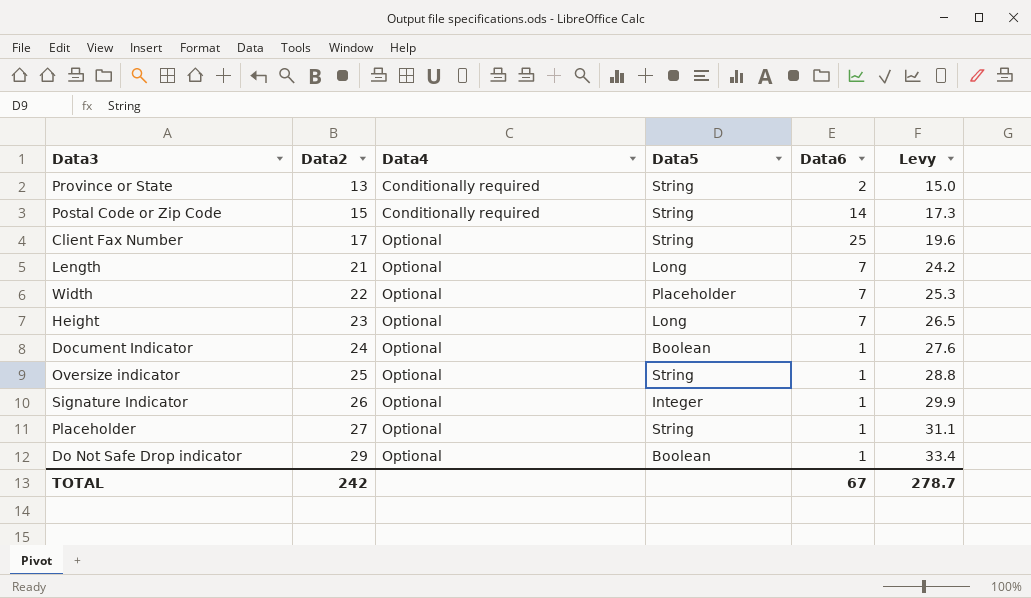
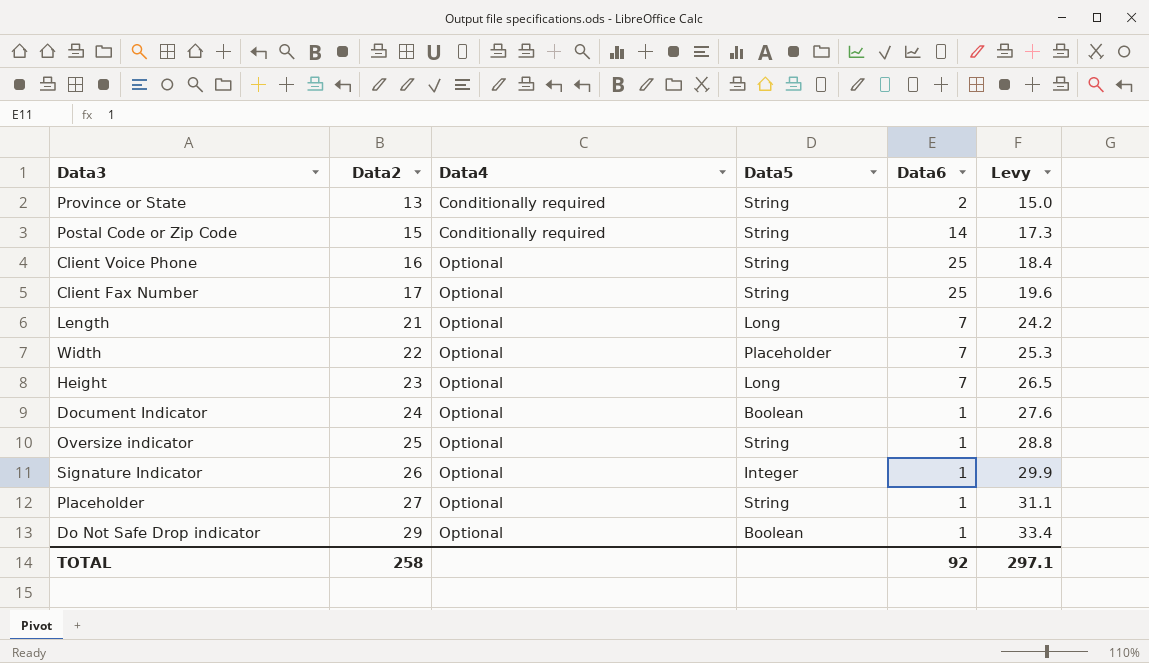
row Client Voice Phone: none -> 16 | Optional | String | 25 | 18.4
TOTAL | Data2: 242 -> 258
TOTAL | Data6: 67 -> 92
TOTAL | Levy: 278.7 -> 297.1

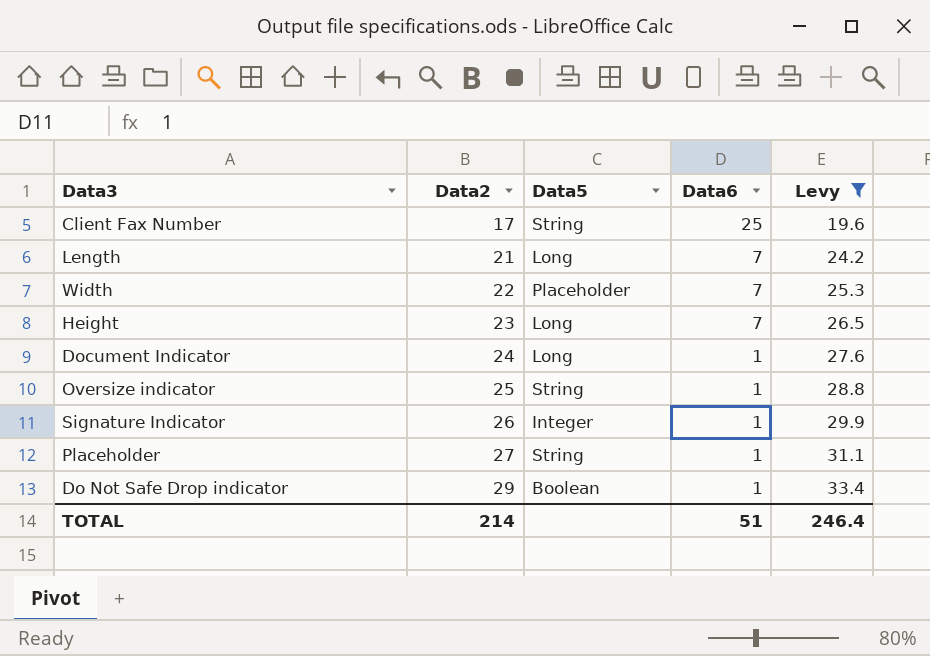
filter: none -> Levy >= 19.6
column Data4 | position: 3 -> none
Document Indicator | Data5: Boolean -> Long
TOTAL | Data2: 258 -> 214
TOTAL | Data6: 92 -> 51
TOTAL | Levy: 297.1 -> 246.4

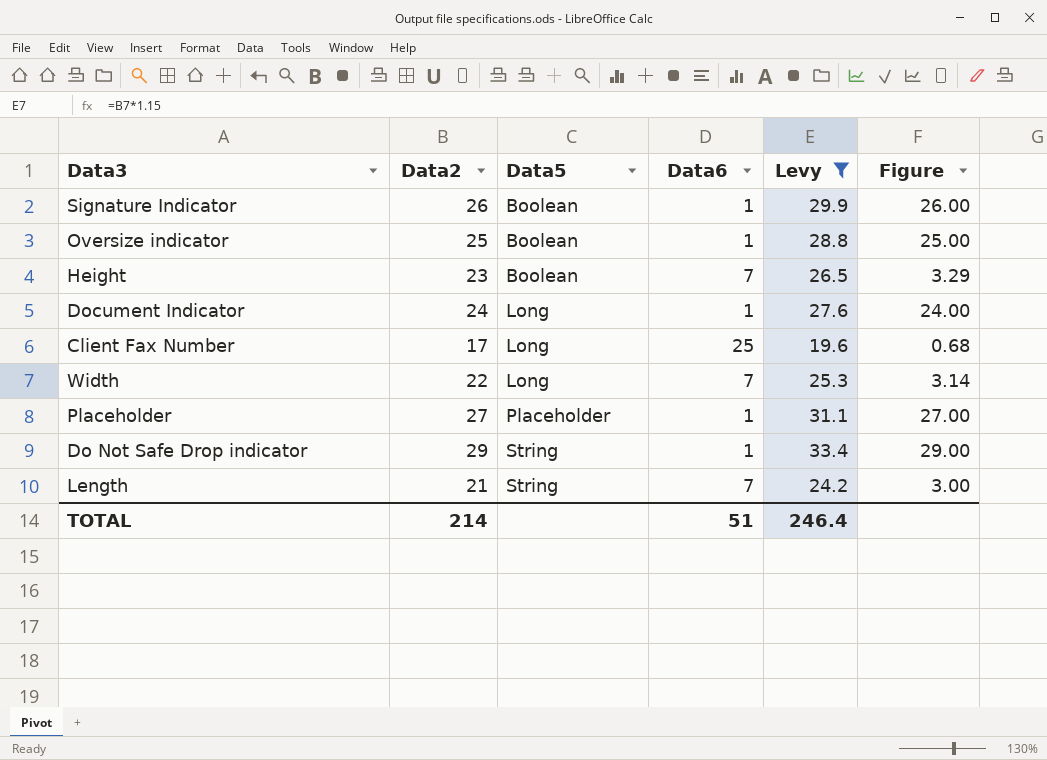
row order: Data2 ascending -> Data5 ascending
column Figure | formula: none -> [Data2] / [Data6]
Signature Indicator | Data5: Integer -> Boolean
Oversize indicator | Data5: String -> Boolean
Height | Data5: Long -> Boolean
Client Fax Number | Data5: String -> Long
Width | Data5: Placeholder -> Long
Placeholder | Data5: String -> Placeholder
Do Not Safe Drop indicator | Data5: Boolean -> String
Length | Data5: Long -> String

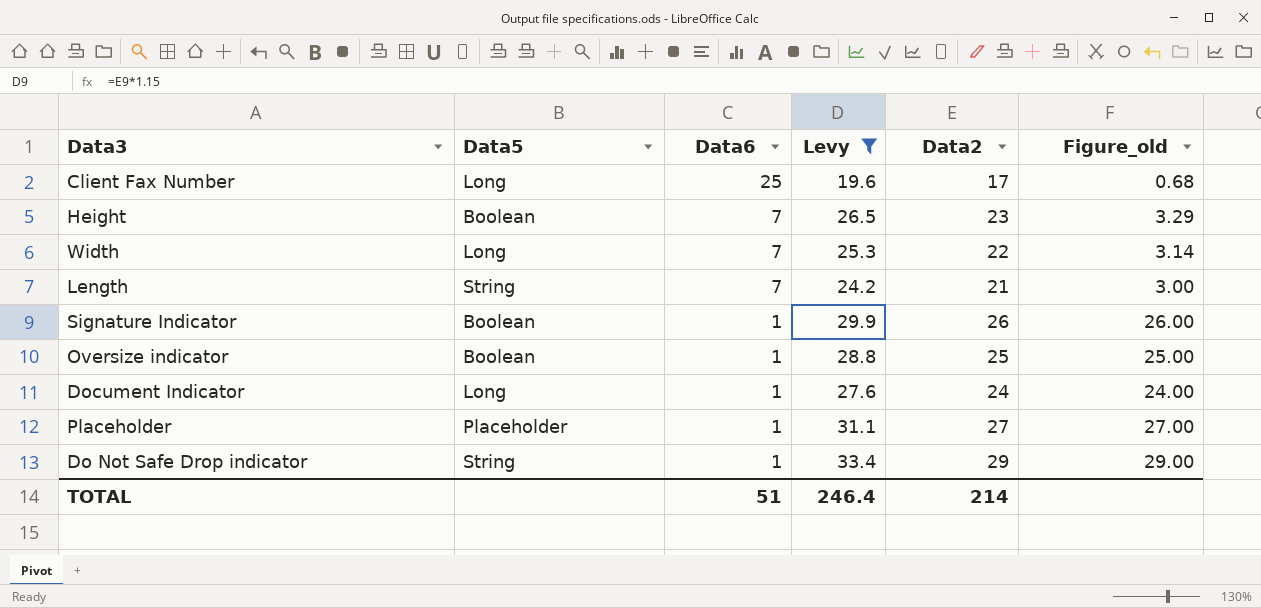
row order: Data5 ascending -> Data6 descending
column Data2 | position: 2 -> 5
column name: Figure -> Figure_old

